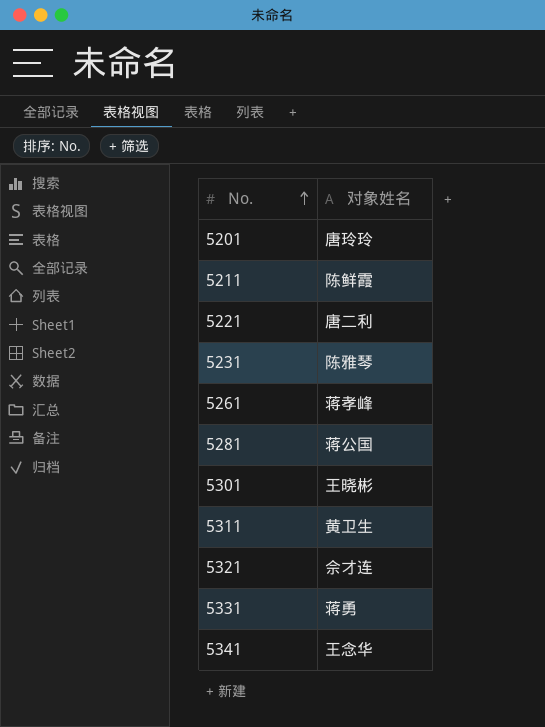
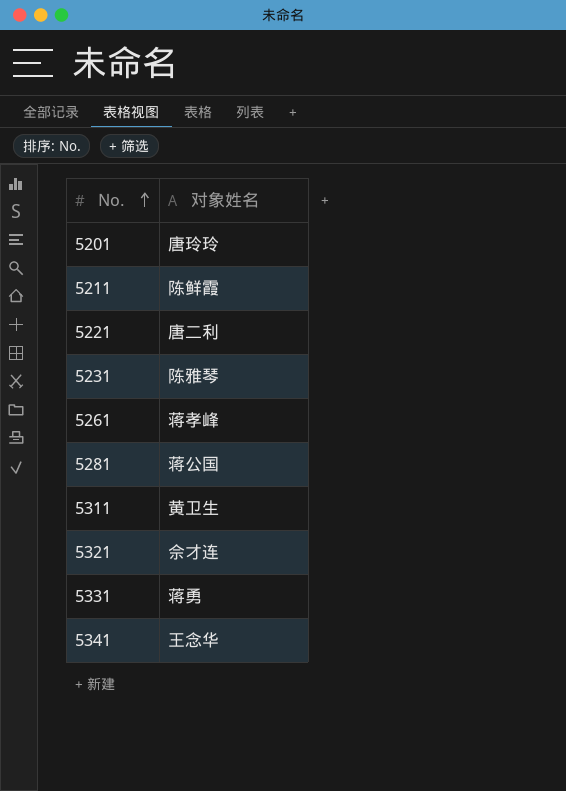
row 5301: 王晓彬 -> none

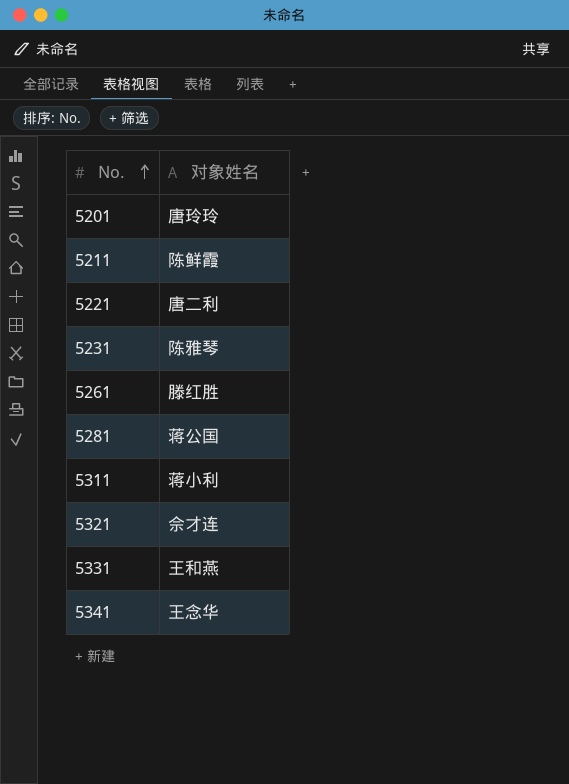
5261 | 对象姓名: 蒋孝峰 -> 滕红胜
5311 | 对象姓名: 黄卫生 -> 蒋小利
5331 | 对象姓名: 蒋勇 -> 王和燕

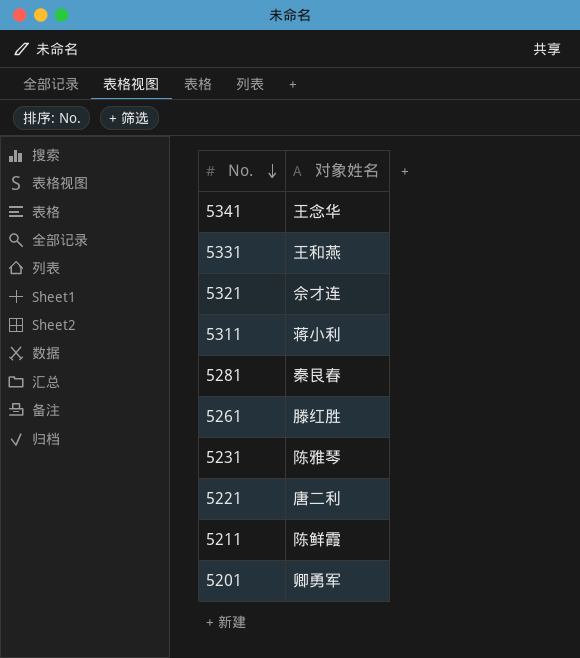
row order: No. ascending -> No. descending
5281 | 对象姓名: 蒋公国 -> 秦艮春
5201 | 对象姓名: 唐玲玲 -> 卿勇军

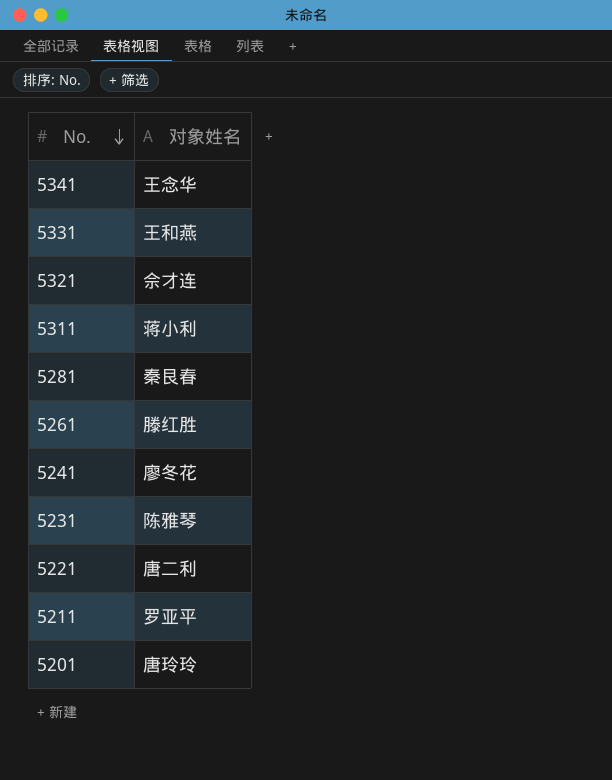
row 5241: none -> 廖冬花
5211 | 对象姓名: 陈鲜霞 -> 罗亚平
5201 | 对象姓名: 卿勇军 -> 唐玲玲

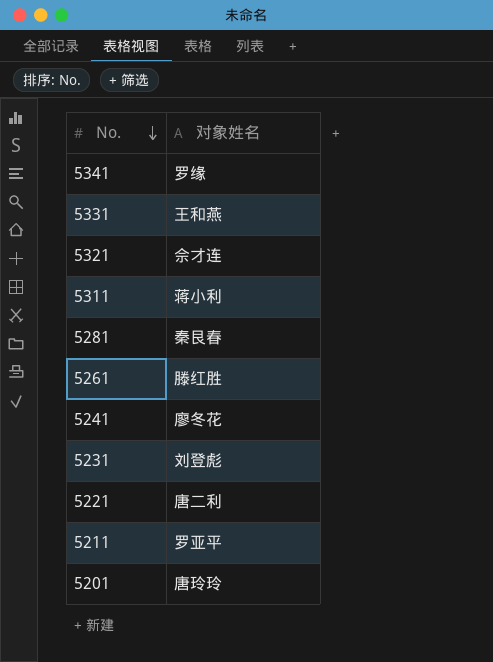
5341 | 对象姓名: 王念华 -> 罗缘
5231 | 对象姓名: 陈雅琴 -> 刘登彪

